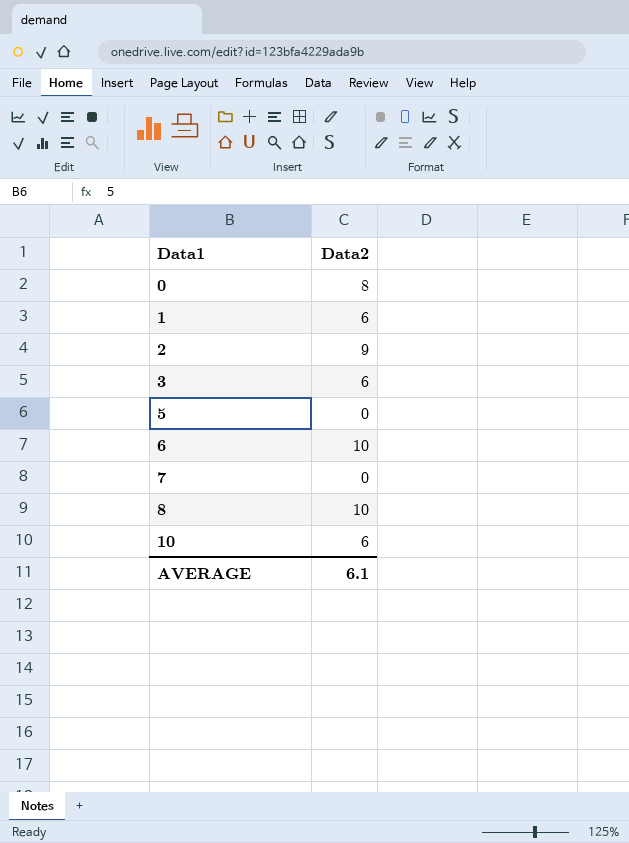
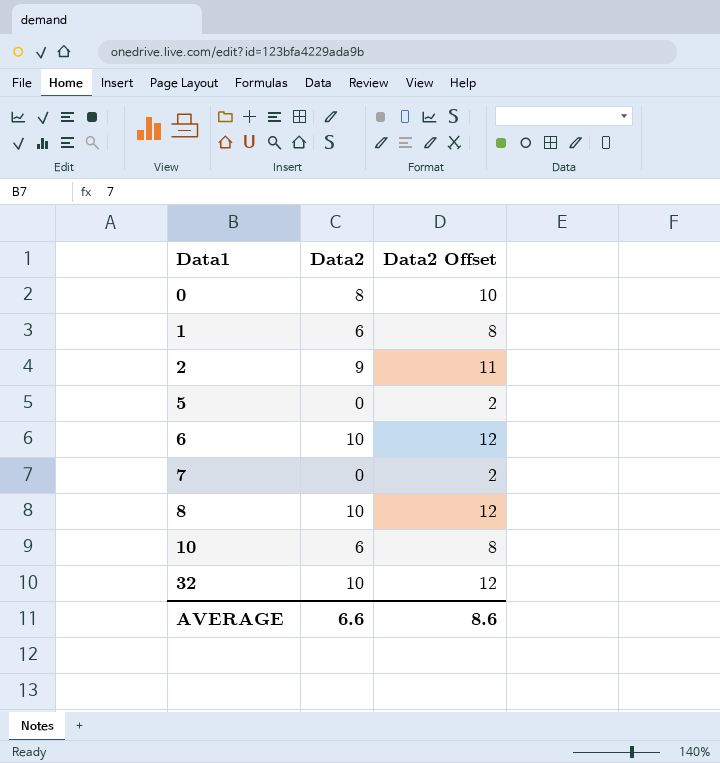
column Data2 Offset | formula: none -> [Data2] + 2
row 3: 6 -> none
row 32: none -> 10 | 12
AVERAGE | Data2: 6.1 -> 6.6

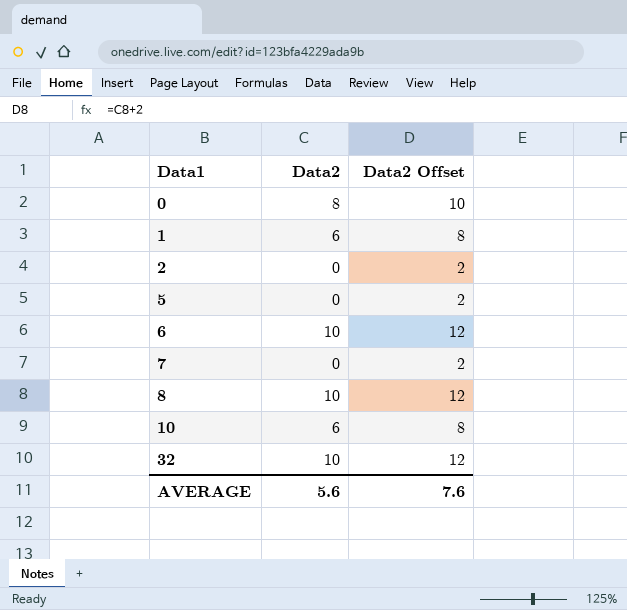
2 | Data2: 9 -> 0
2 | Data2 Offset: 11 -> 2
AVERAGE | Data2: 6.6 -> 5.6
AVERAGE | Data2 Offset: 8.6 -> 7.6

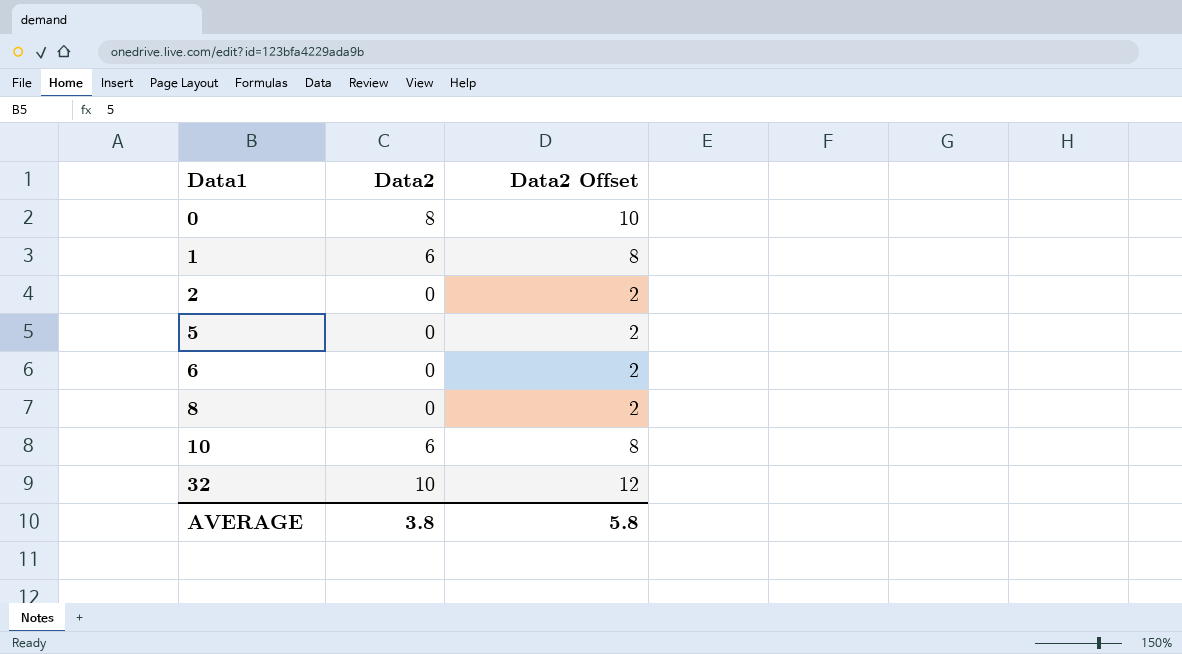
row 7: 0 | 2 -> none
6 | Data2: 10 -> 0
6 | Data2 Offset: 12 -> 2
8 | Data2: 10 -> 0
8 | Data2 Offset: 12 -> 2
AVERAGE | Data2: 5.6 -> 3.8
AVERAGE | Data2 Offset: 7.6 -> 5.8

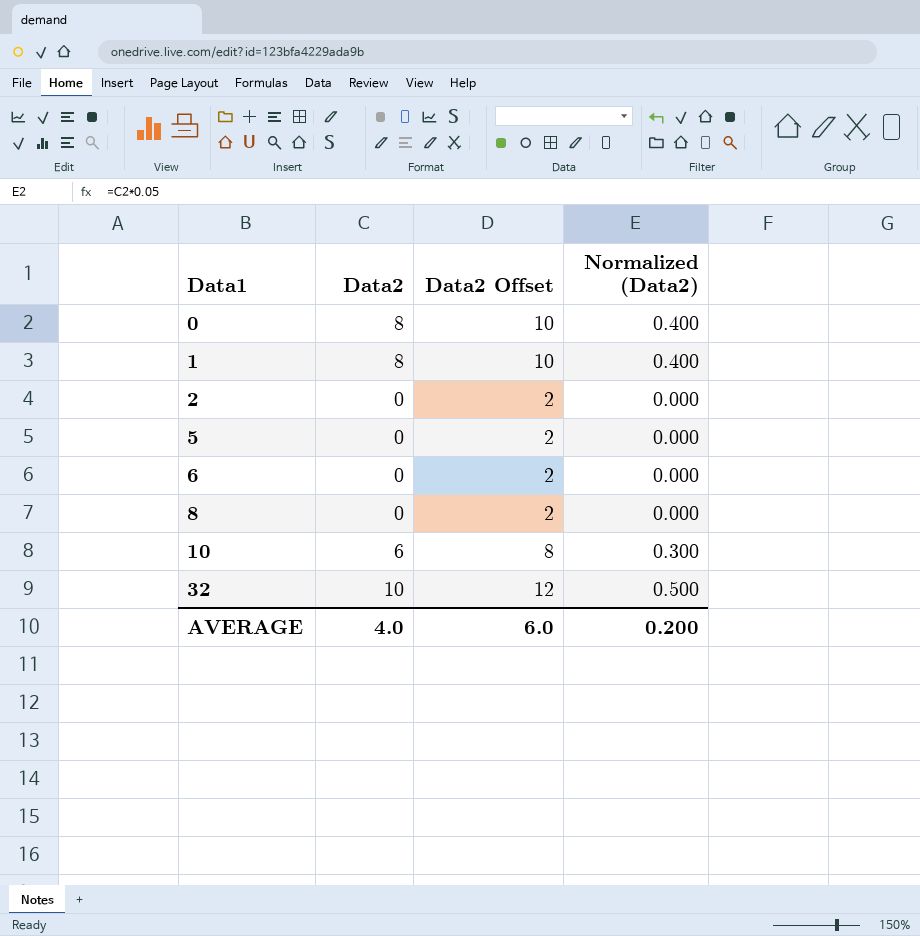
column Normalized (Data2) | formula: none -> [Data2] * 0.05
1 | Data2: 6 -> 8
1 | Data2 Offset: 8 -> 10
AVERAGE | Data2: 3.8 -> 4.0
AVERAGE | Data2 Offset: 5.8 -> 6.0

